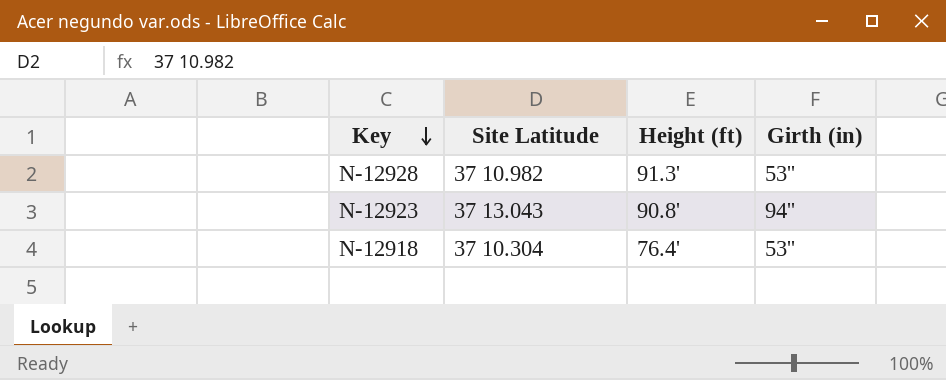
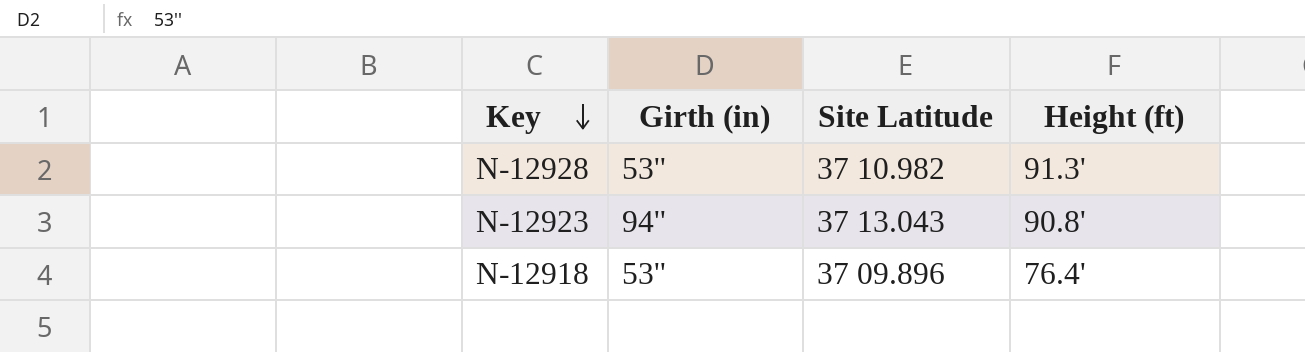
column Girth (in) | position: 4 -> 2
N-12918 | Site Latitude: 37 10.304 -> 37 09.896

